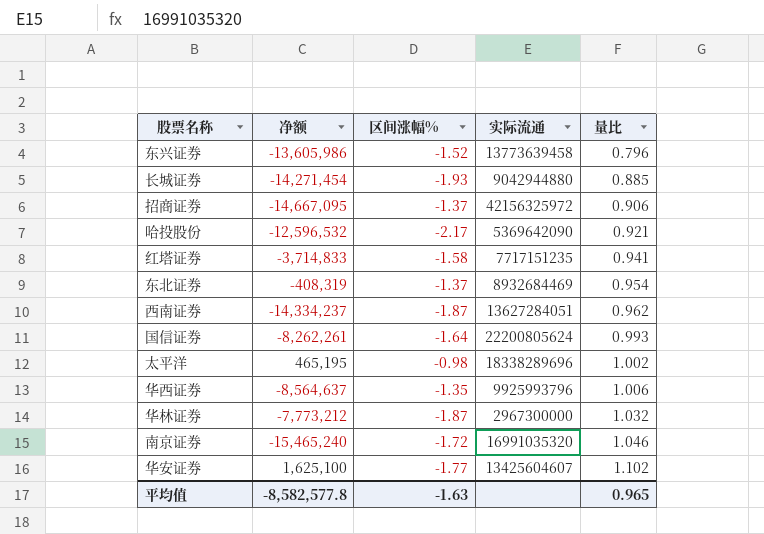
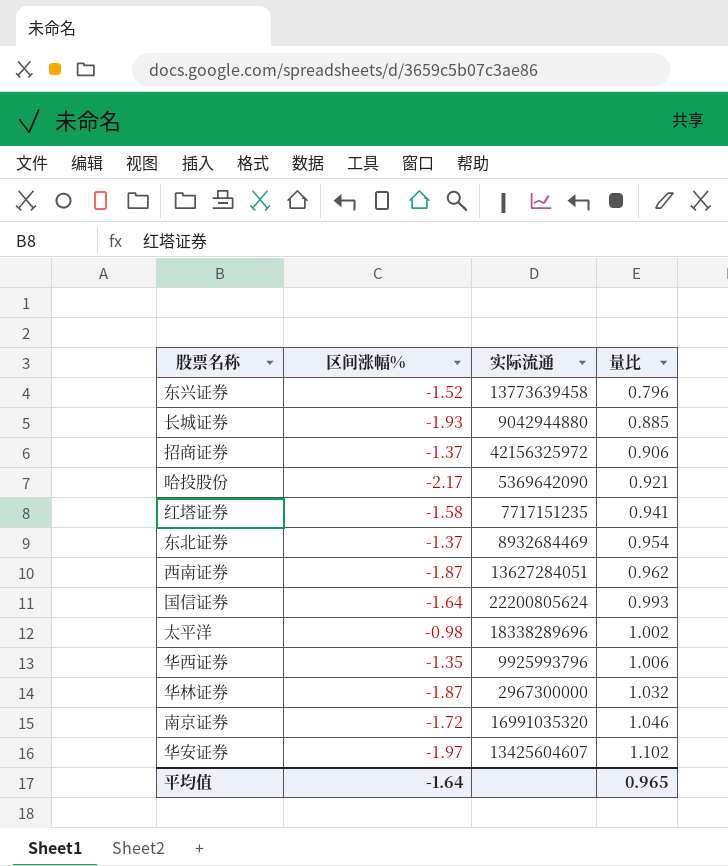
column 净额 | position: 2 -> none
华安证券 | 区间涨幅%: -1.77 -> -1.97
平均值 | 区间涨幅%: -1.63 -> -1.64

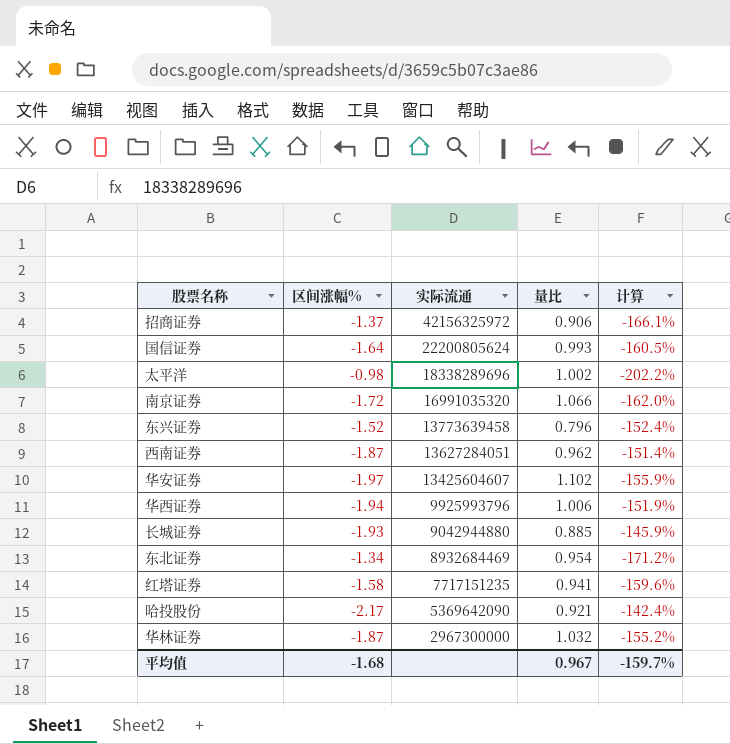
row order: 量比 ascending -> 实际流通 descending
column 计算 | formula: none -> ([量比] - [区间涨幅%]) / [区间涨幅%]
南京证券 | 量比: 1.046 -> 1.066
华西证券 | 区间涨幅%: -1.35 -> -1.94
东北证券 | 区间涨幅%: -1.37 -> -1.34
平均值 | 区间涨幅%: -1.64 -> -1.68
平均值 | 量比: 0.965 -> 0.967

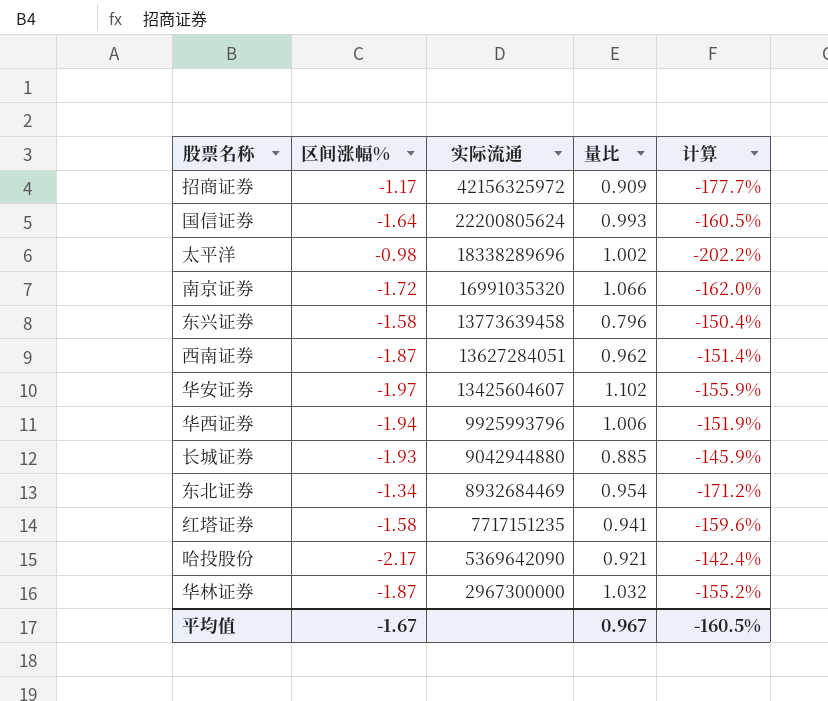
招商证券 | 区间涨幅%: -1.37 -> -1.17
招商证券 | 量比: 0.906 -> 0.909
招商证券 | 计算: -166.1% -> -177.7%
东兴证券 | 区间涨幅%: -1.52 -> -1.58
东兴证券 | 计算: -152.4% -> -150.4%
平均值 | 区间涨幅%: -1.68 -> -1.67
平均值 | 计算: -159.7% -> -160.5%

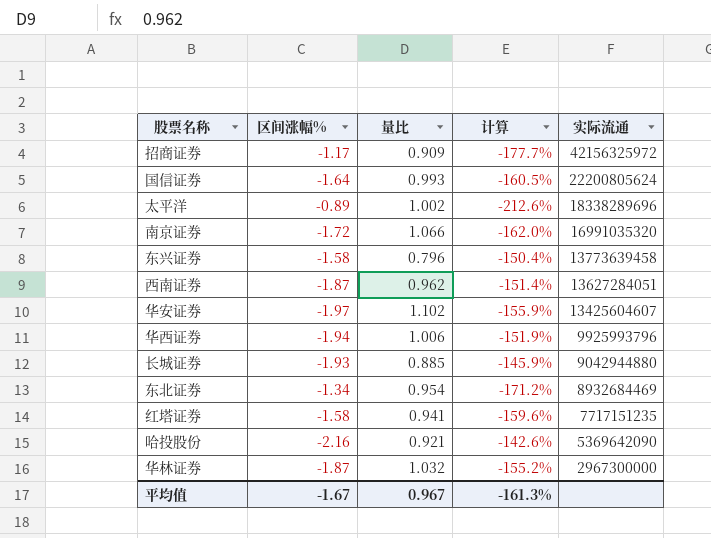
column 实际流通 | position: 3 -> 5
太平洋 | 区间涨幅%: -0.98 -> -0.89
太平洋 | 计算: -202.2% -> -212.6%
哈投股份 | 区间涨幅%: -2.17 -> -2.16
哈投股份 | 计算: -142.4% -> -142.6%
平均值 | 计算: -160.5% -> -161.3%

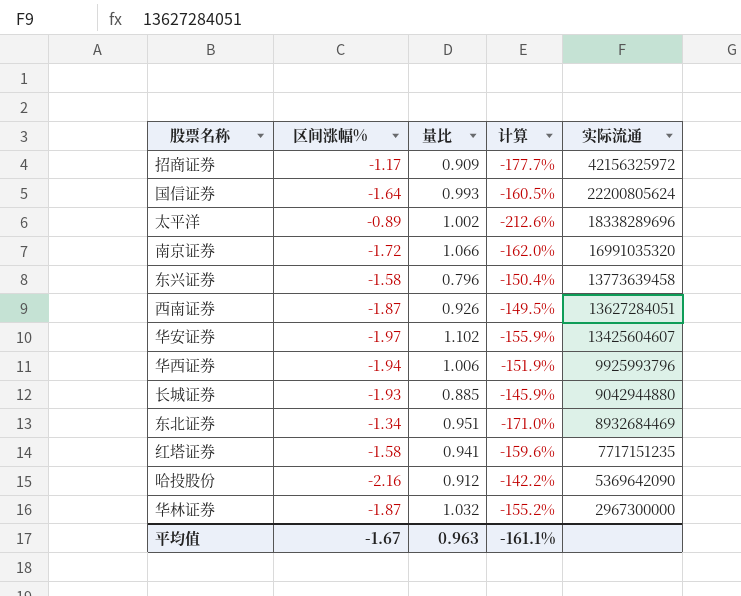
西南证券 | 量比: 0.962 -> 0.926
西南证券 | 计算: -151.4% -> -149.5%
东北证券 | 量比: 0.954 -> 0.951
东北证券 | 计算: -171.2% -> -171.0%
哈投股份 | 量比: 0.921 -> 0.912
哈投股份 | 计算: -142.6% -> -142.2%
平均值 | 量比: 0.967 -> 0.963
平均值 | 计算: -161.3% -> -161.1%

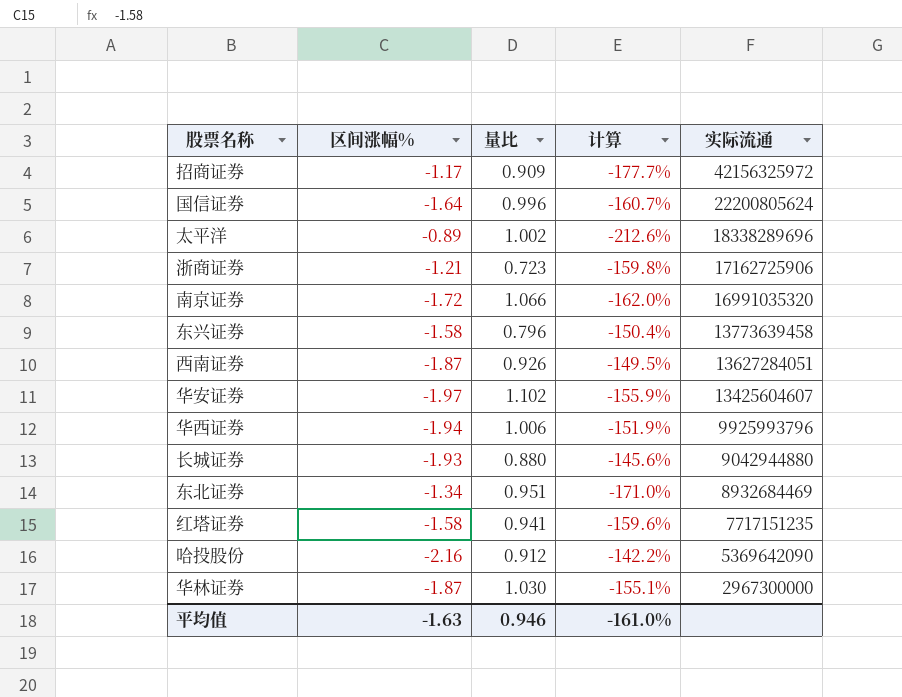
国信证券 | 量比: 0.993 -> 0.996
国信证券 | 计算: -160.5% -> -160.7%
row 浙商证券: none -> -1.21 | 0.723 | -159.8% | 17162725906
长城证券 | 量比: 0.885 -> 0.880
长城证券 | 计算: -145.9% -> -145.6%
华林证券 | 量比: 1.032 -> 1.030
华林证券 | 计算: -155.2% -> -155.1%
平均值 | 区间涨幅%: -1.67 -> -1.63
平均值 | 量比: 0.963 -> 0.946
平均值 | 计算: -161.1% -> -161.0%

